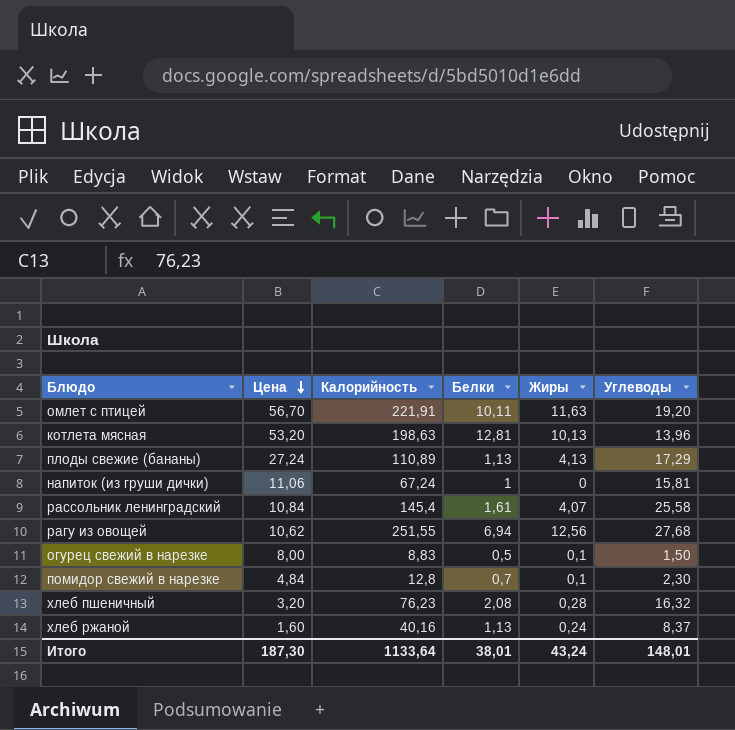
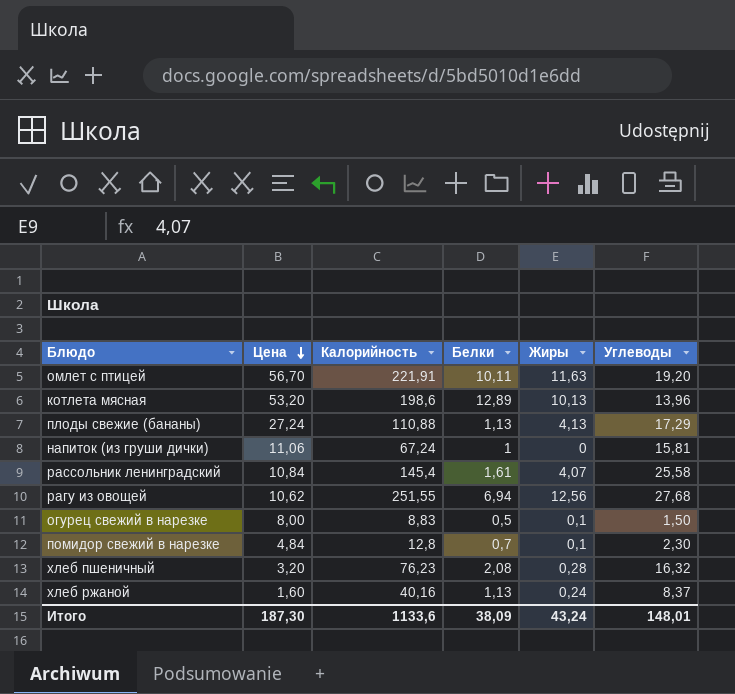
котлета мясная | Калорийность: 198,63 -> 198,6
котлета мясная | Белки: 12,81 -> 12,89
плоды свежие (бананы) | Калорийность: 110,89 -> 110,88
Итого | Калорийность: 1133,64 -> 1133,6
Итого | Белки: 38,01 -> 38,09

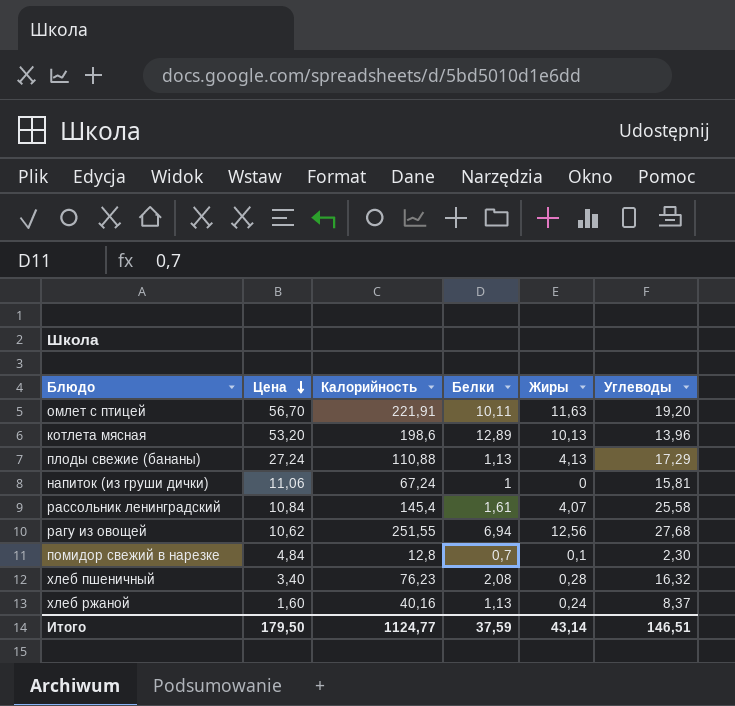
row огурец свежий в нарезке: 8,00 | 8,83 | 0,5 | 0,1 | 1,50 -> none
хлеб пшеничный | Цена: 3,20 -> 3,40
Итого | Цена: 187,30 -> 179,50
Итого | Калорийность: 1133,6 -> 1124,77
Итого | Белки: 38,09 -> 37,59
Итого | Жиры: 43,24 -> 43,14
Итого | Углеводы: 148,01 -> 146,51

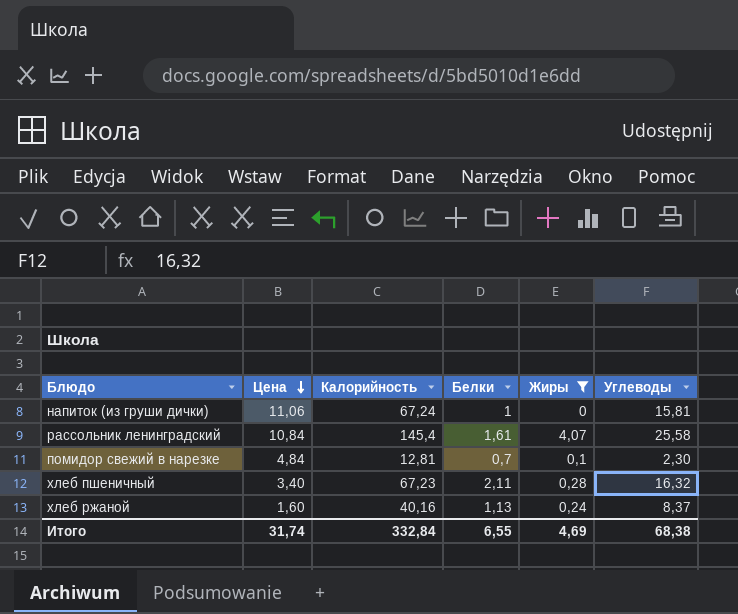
filter: none -> Жиры <= 4,07
помидор свежий в нарезке | Калорийность: 12,8 -> 12,81
хлеб пшеничный | Калорийность: 76,23 -> 67,23
хлеб пшеничный | Белки: 2,08 -> 2,11
Итого | Цена: 179,50 -> 31,74
Итого | Калорийность: 1124,77 -> 332,84
Итого | Белки: 37,59 -> 6,55
Итого | Жиры: 43,14 -> 4,69
Итого | Углеводы: 146,51 -> 68,38

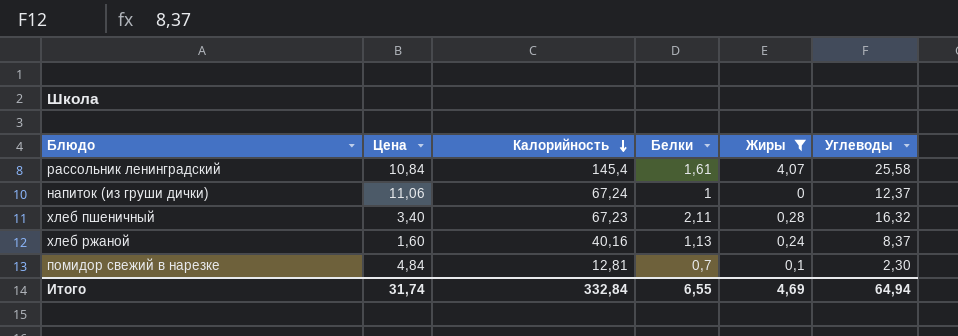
row order: Цена descending -> Калорийность descending
напиток (из груши дички) | Углеводы: 15,81 -> 12,37
Итого | Углеводы: 68,38 -> 64,94

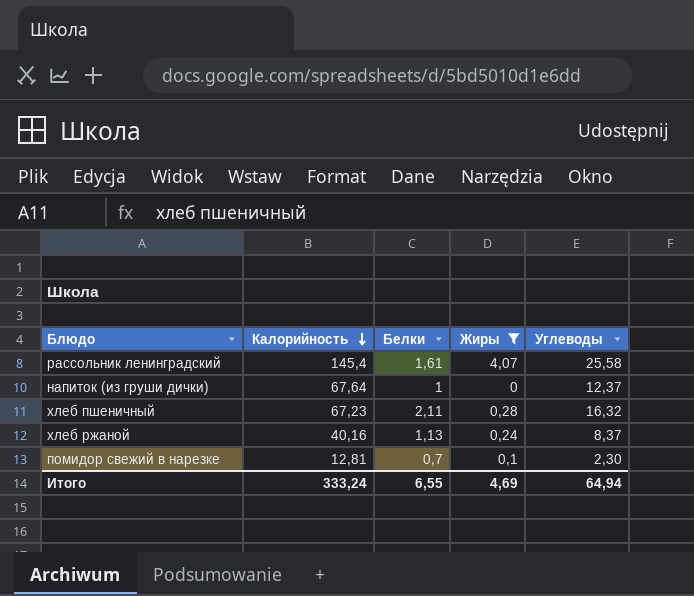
column Цена | position: 2 -> none
напиток (из груши дички) | Калорийность: 67,24 -> 67,64
Итого | Калорийность: 332,84 -> 333,24

